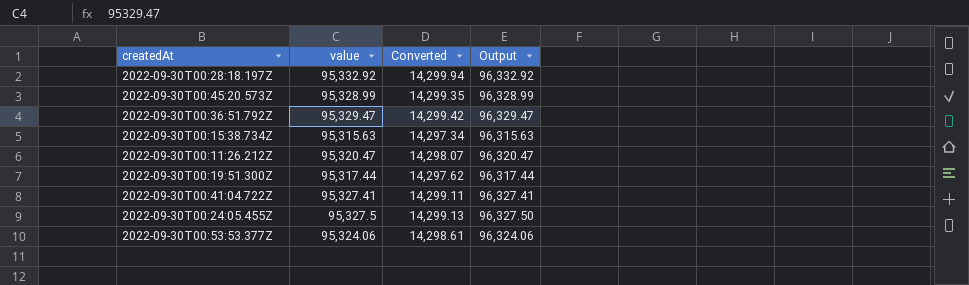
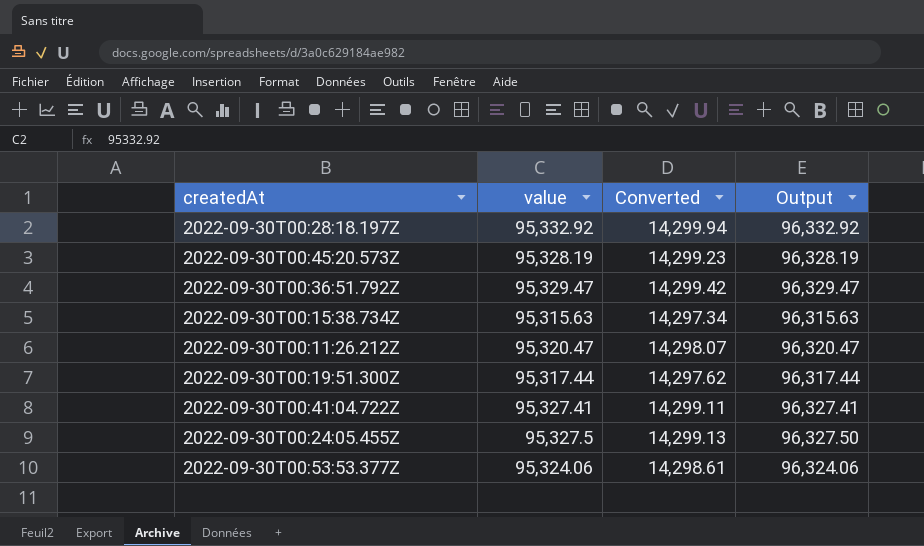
2022-09-30T00:45:20.573Z | value: 95,328.99 -> 95,328.19
2022-09-30T00:45:20.573Z | Converted: 14,299.35 -> 14,299.23
2022-09-30T00:45:20.573Z | Output: 96,328.99 -> 96,328.19

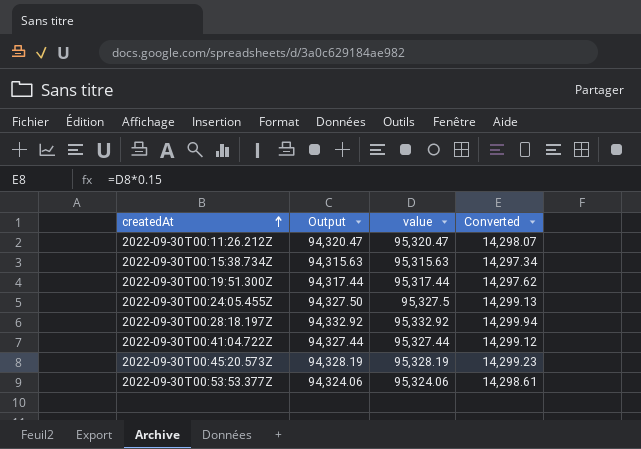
row order: none -> createdAt ascending
column Output | formula: [value] + 1000 -> [value] - 1000
column Output | position: 4 -> 2
row 2022-09-30T00:36:51.792Z: 95,329.47 | 14,299.42 | 96,329.47 -> none
2022-09-30T00:41:04.722Z | value: 95,327.41 -> 95,327.44
2022-09-30T00:41:04.722Z | Converted: 14,299.11 -> 14,299.12

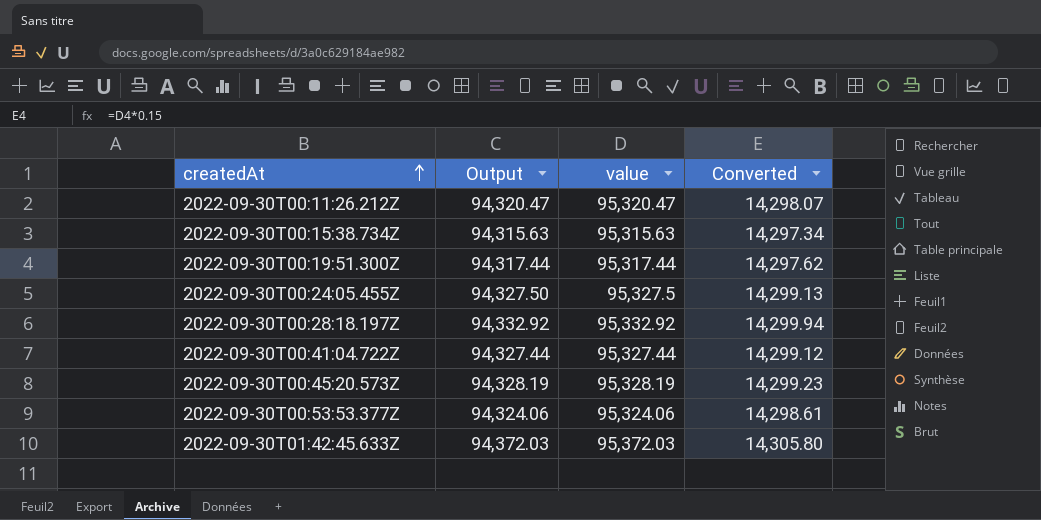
row 2022-09-30T01:42:45.633Z: none -> 94,372.03 | 95,372.03 | 14,305.80

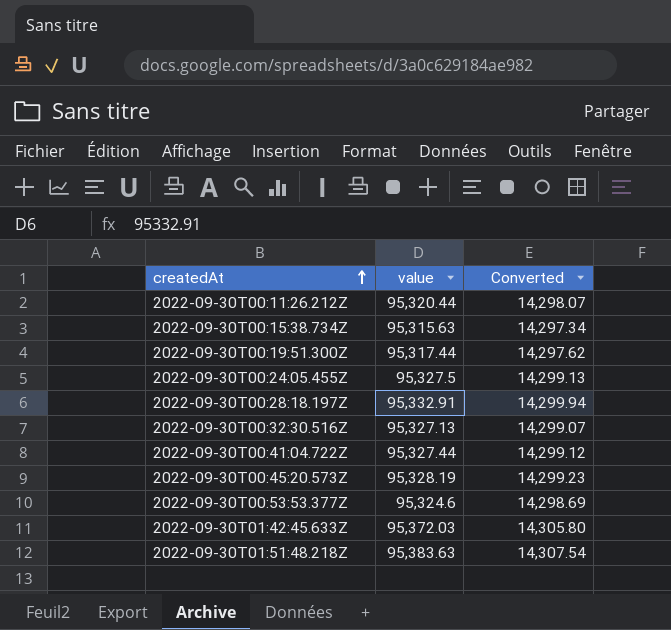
column Output | formula: [value] - 1000 -> none
2022-09-30T00:11:26.212Z | value: 95,320.47 -> 95,320.44
2022-09-30T00:28:18.197Z | value: 95,332.92 -> 95,332.91
row 2022-09-30T00:32:30.516Z: none -> 95,327.13 | 14,299.07
2022-09-30T00:53:53.377Z | value: 95,324.06 -> 95,324.6
2022-09-30T00:53:53.377Z | Converted: 14,298.61 -> 14,298.69
row 2022-09-30T01:51:48.218Z: none -> 95,383.63 | 14,307.54

